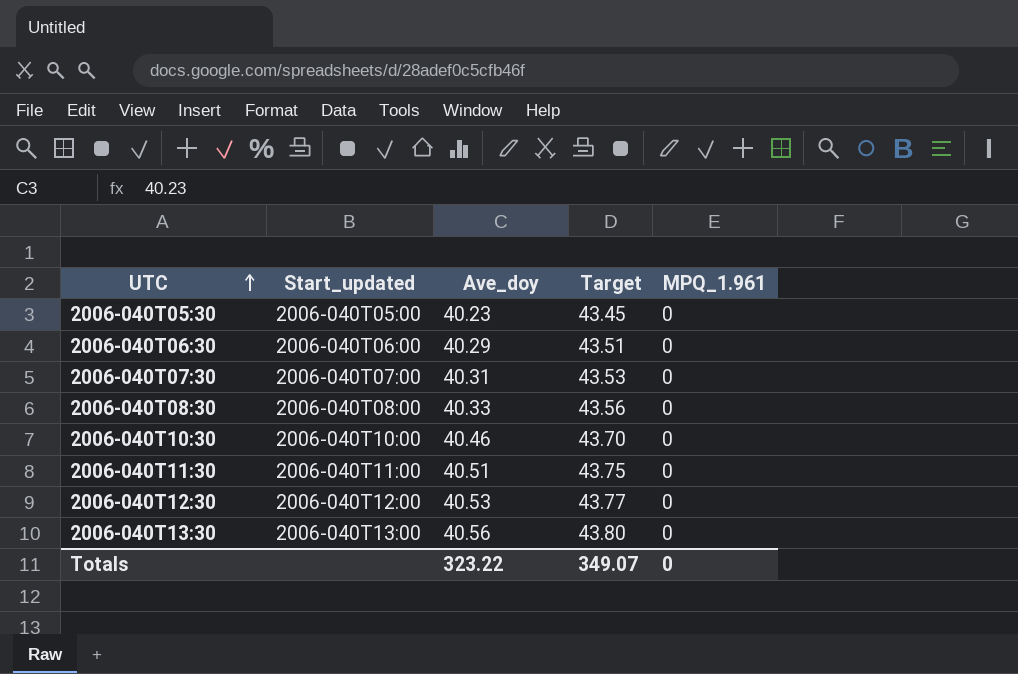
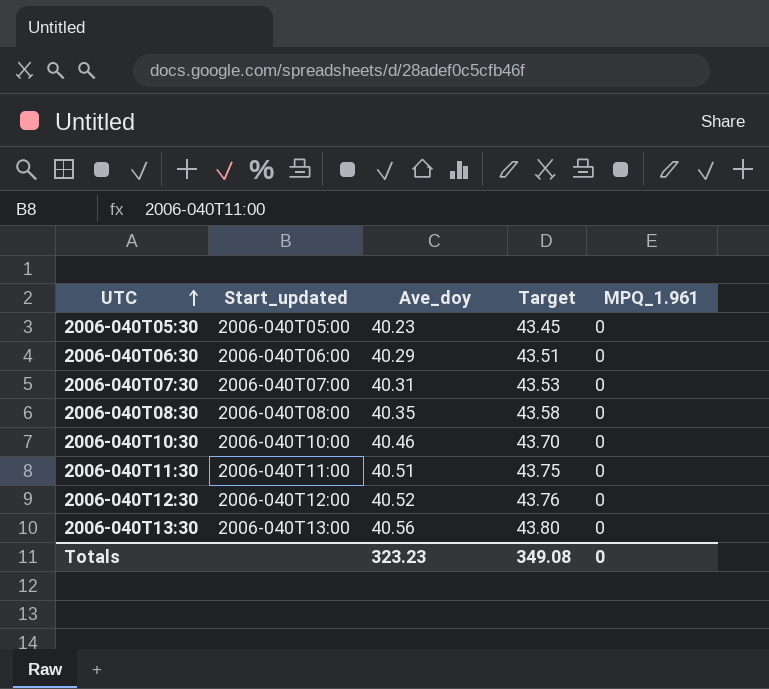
2006-040T08:30 | Ave_doy: 40.33 -> 40.35
2006-040T08:30 | Target: 43.56 -> 43.58
2006-040T12:30 | Ave_doy: 40.53 -> 40.52
2006-040T12:30 | Target: 43.77 -> 43.76
Totals | Ave_doy: 323.22 -> 323.23
Totals | Target: 349.07 -> 349.08

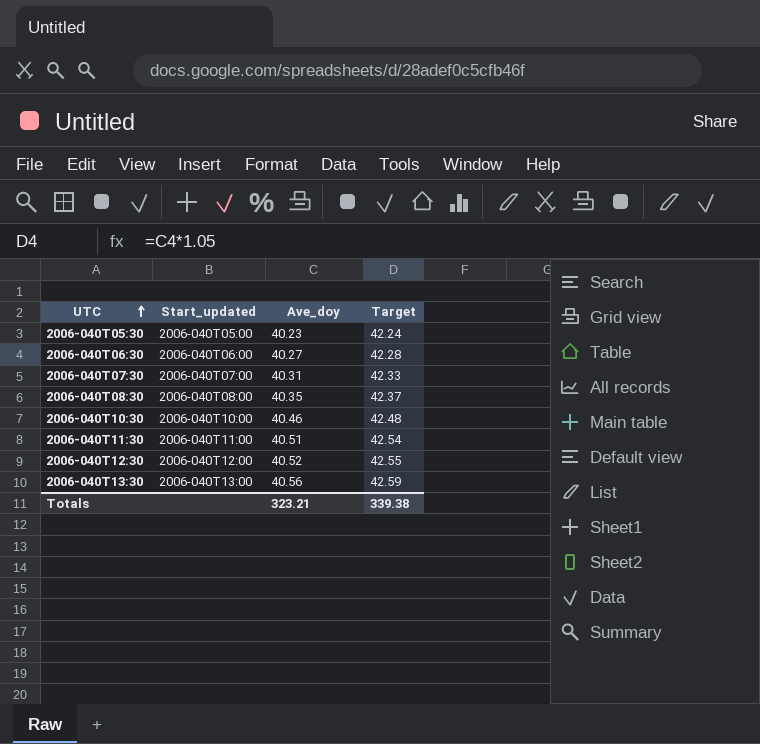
column MPQ_1.961 | position: 5 -> none
column Target | formula: [Ave_doy] * 1.08 -> [Ave_doy] * 1.05
2006-040T06:30 | Ave_doy: 40.29 -> 40.27
Totals | Ave_doy: 323.23 -> 323.21
Totals | Target: 349.08 -> 339.38

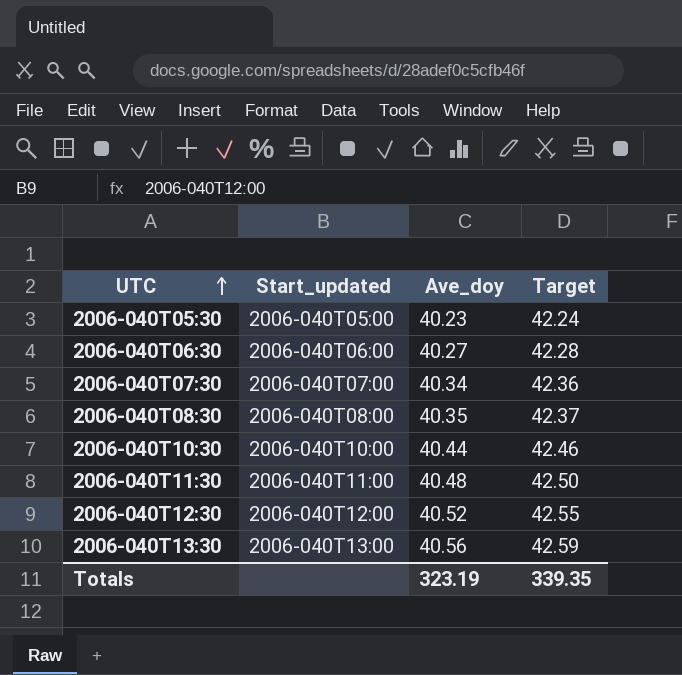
2006-040T07:30 | Ave_doy: 40.31 -> 40.34
2006-040T07:30 | Target: 42.33 -> 42.36
2006-040T10:30 | Ave_doy: 40.46 -> 40.44
2006-040T10:30 | Target: 42.48 -> 42.46
2006-040T11:30 | Ave_doy: 40.51 -> 40.48
2006-040T11:30 | Target: 42.54 -> 42.50
Totals | Ave_doy: 323.21 -> 323.19
Totals | Target: 339.38 -> 339.35

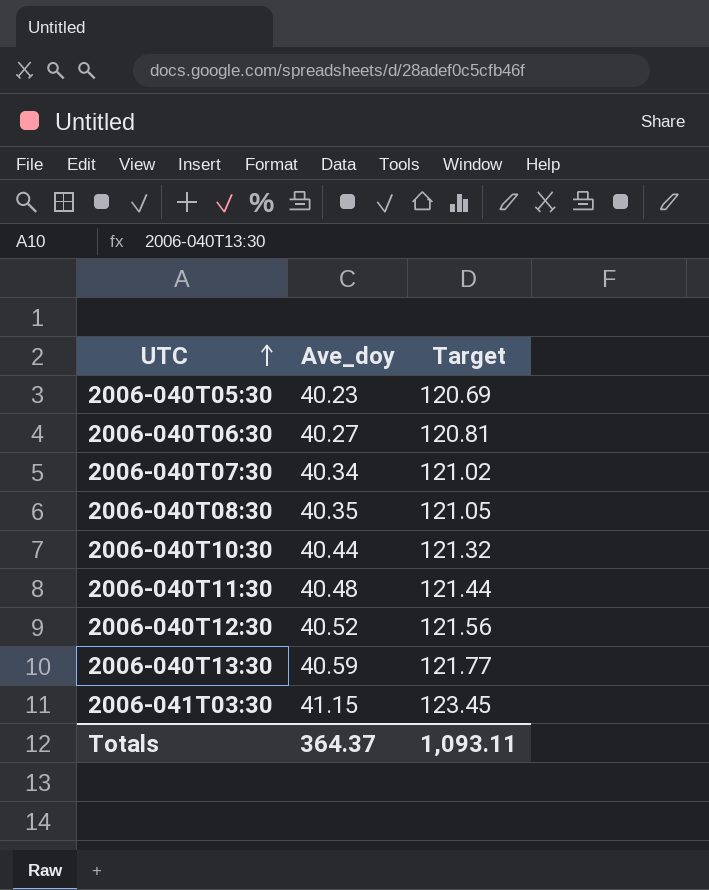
column Start_updated | position: 2 -> none
column Target | formula: [Ave_doy] * 1.05 -> [Ave_doy] * 3
2006-040T13:30 | Ave_doy: 40.56 -> 40.59
row 2006-041T03:30: none -> 41.15 | 123.45
Totals | Ave_doy: 323.19 -> 364.37
Totals | Target: 339.35 -> 1,093.11

